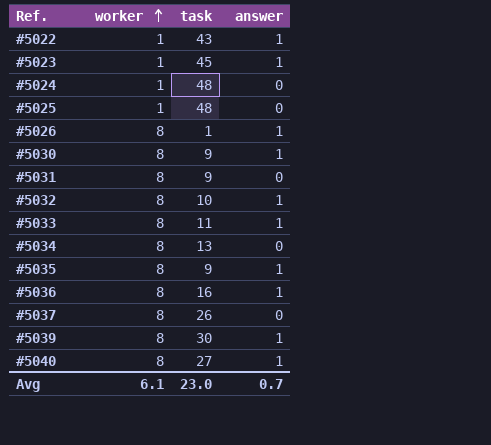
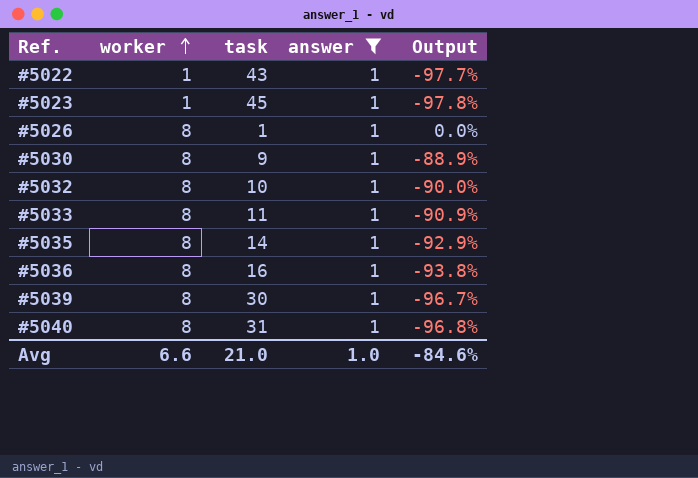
filter: none -> answer = 1
column Output | formula: none -> ([answer] - [task]) / [task]
#5035 | task: 9 -> 14
#5040 | task: 27 -> 31
Avg | worker: 6.1 -> 6.6
Avg | task: 23.0 -> 21.0
Avg | answer: 0.7 -> 1.0

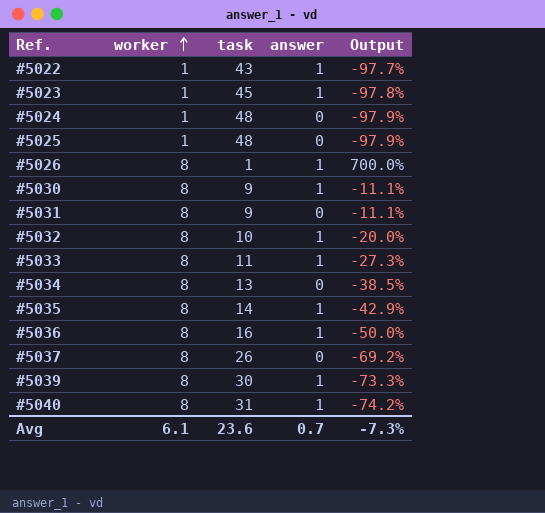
filter: answer = 1 -> none
column Output | formula: ([answer] - [task]) / [task] -> ([worker] - [task]) / [task]
Avg | worker: 6.6 -> 6.1
Avg | task: 21.0 -> 23.6
Avg | answer: 1.0 -> 0.7
Avg | Output: -84.6% -> -7.3%

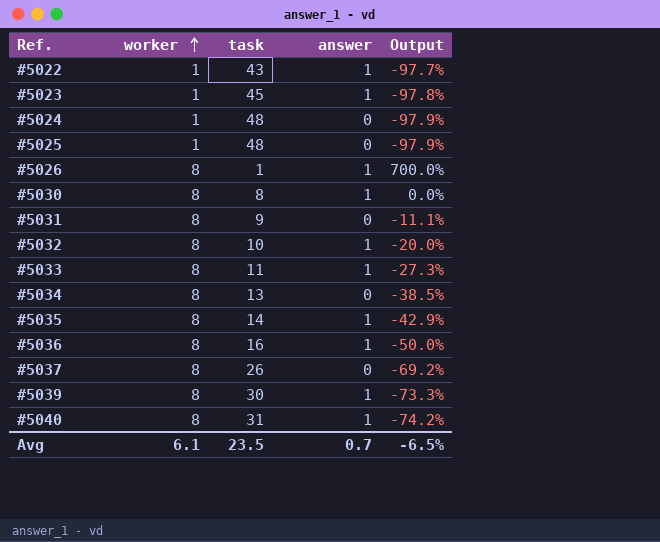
#5030 | task: 9 -> 8
#5030 | Output: -11.1% -> 0.0%
Avg | task: 23.6 -> 23.5
Avg | Output: -7.3% -> -6.5%

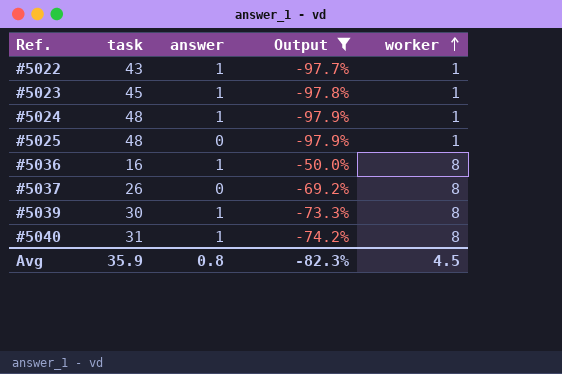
filter: none -> Output <= -50.0%
column worker | position: 2 -> 5
#5024 | answer: 0 -> 1
Avg | task: 23.5 -> 35.9
Avg | answer: 0.7 -> 0.8
Avg | Output: -6.5% -> -82.3%
Avg | worker: 6.1 -> 4.5

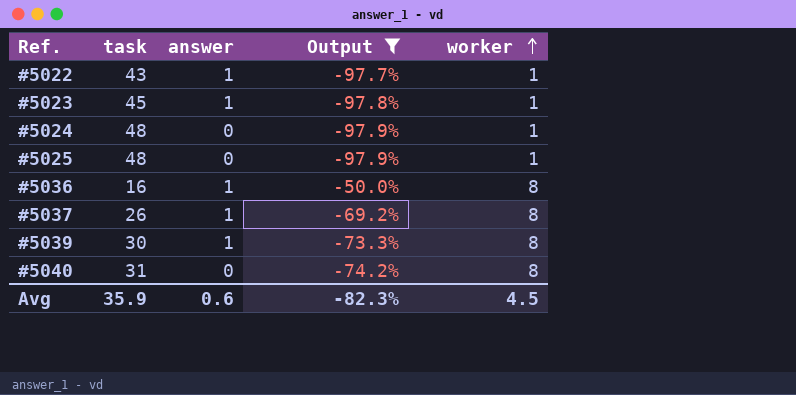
#5024 | answer: 1 -> 0
#5037 | answer: 0 -> 1
#5040 | answer: 1 -> 0
Avg | answer: 0.8 -> 0.6

